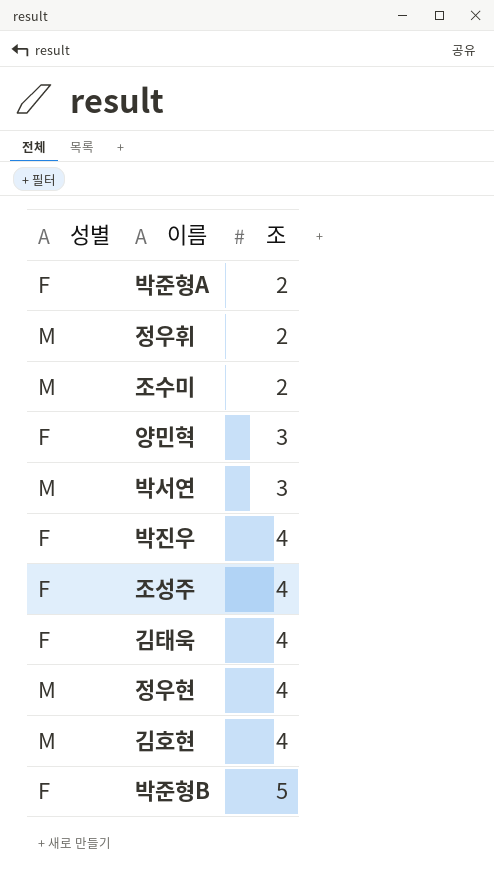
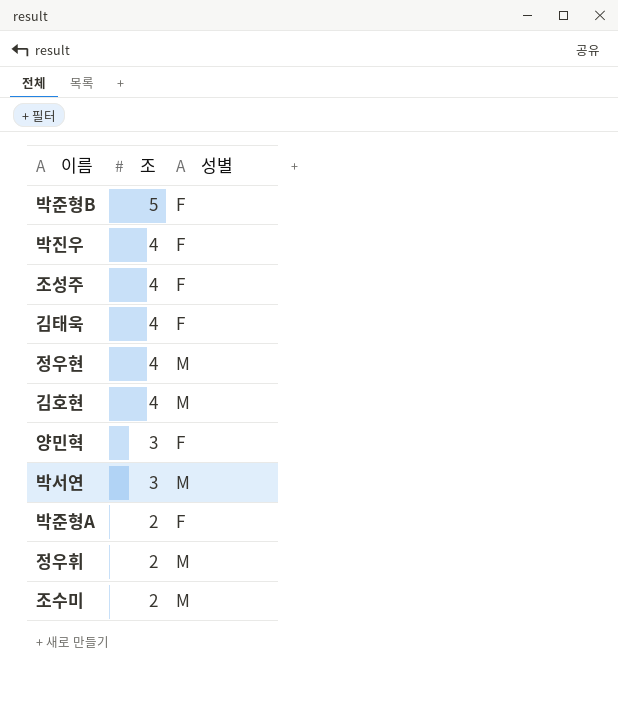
row order: 조 ascending -> 조 descending
column 성별 | position: 1 -> 3

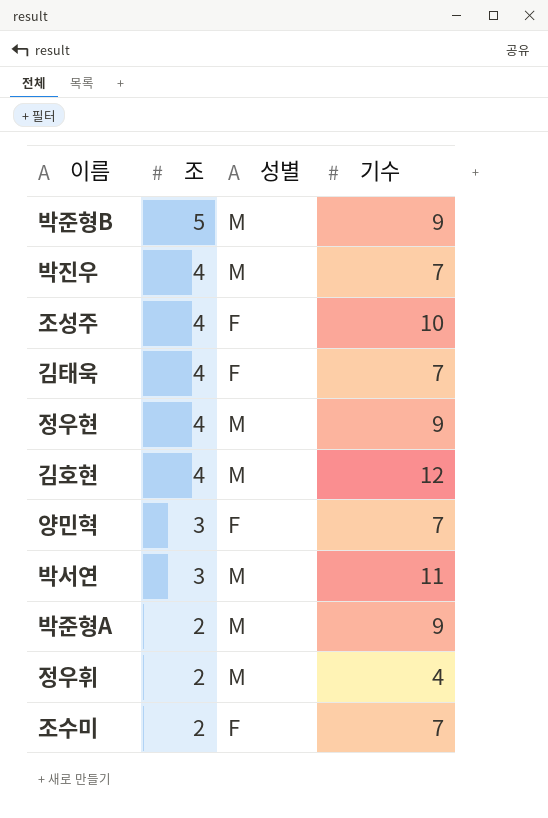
column 기수 | position: none -> 4
박준형B | 성별: F -> M
박진우 | 성별: F -> M
박준형A | 성별: F -> M
조수미 | 성별: M -> F

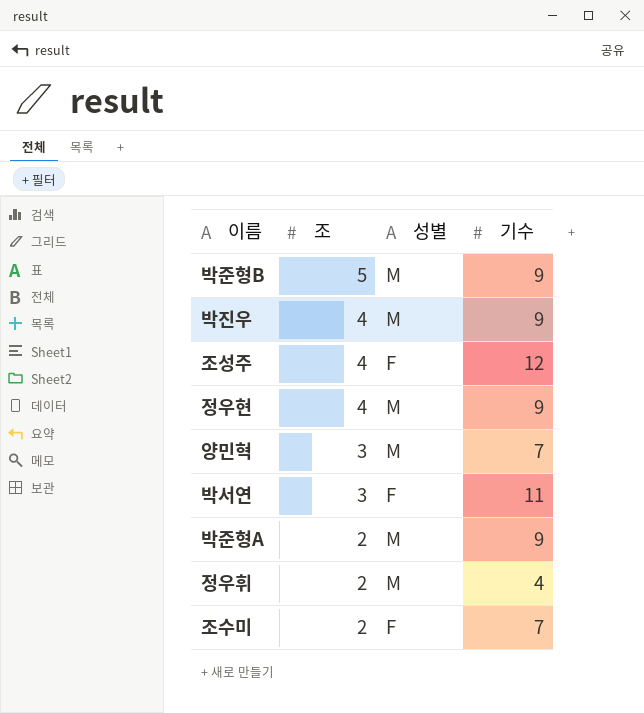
row 김태욱: 4 | F | 7 -> none
row 김호현: 4 | M | 12 -> none
박진우 | 기수: 7 -> 9
조성주 | 기수: 10 -> 12
양민혁 | 성별: F -> M
박서연 | 성별: M -> F

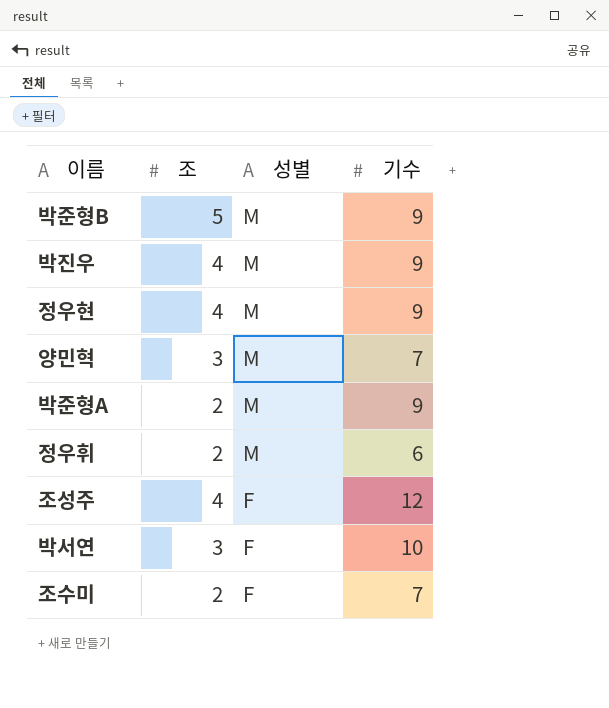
row order: 조 descending -> 성별 descending
정우휘 | 기수: 4 -> 6
박서연 | 기수: 11 -> 10

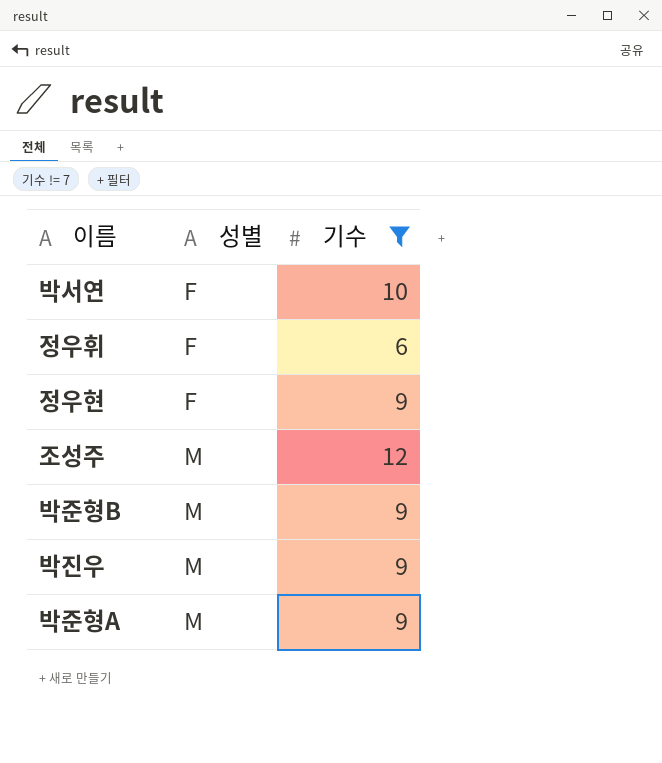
filter: none -> 기수 != 7
row order: 성별 descending -> 성별 ascending
column 조 | position: 2 -> none
정우휘 | 성별: M -> F
정우현 | 성별: M -> F
조성주 | 성별: F -> M

